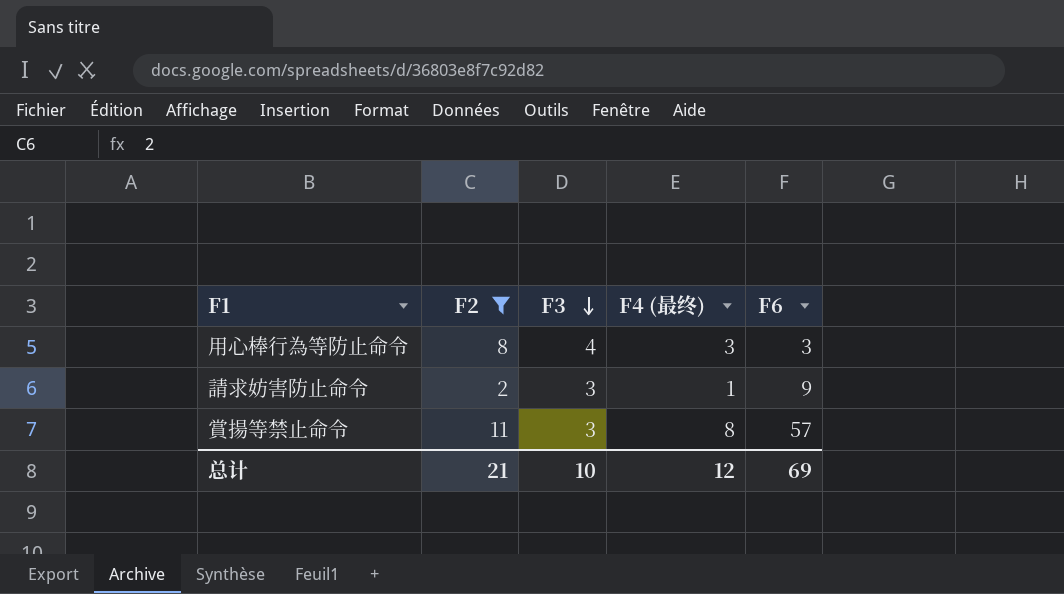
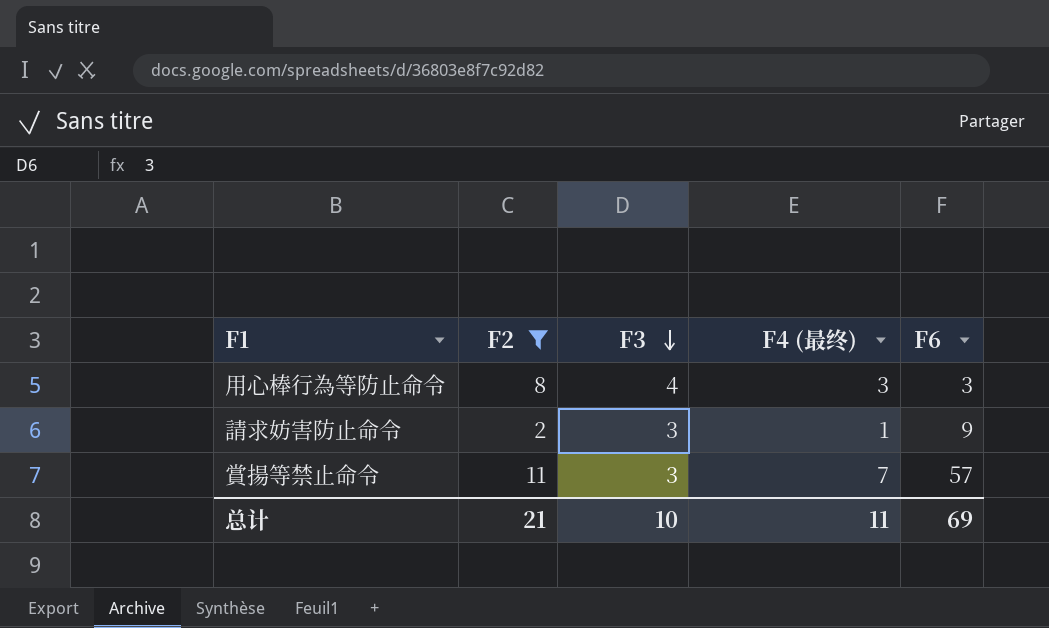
賞揚等禁止命令 | F4 (最终): 8 -> 7
总计 | F4 (最终): 12 -> 11

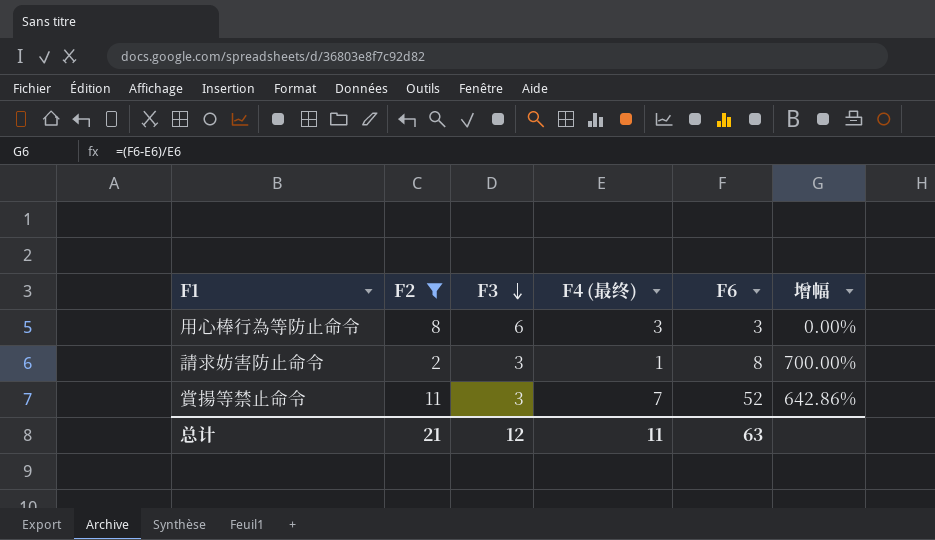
column 增幅 | formula: none -> ([F6] - [F4 (最终)]) / [F4 (最终)]
用心棒行為等防止命令 | F3: 4 -> 6
請求妨害防止命令 | F6: 9 -> 8
賞揚等禁止命令 | F6: 57 -> 52
总计 | F3: 10 -> 12
总计 | F6: 69 -> 63

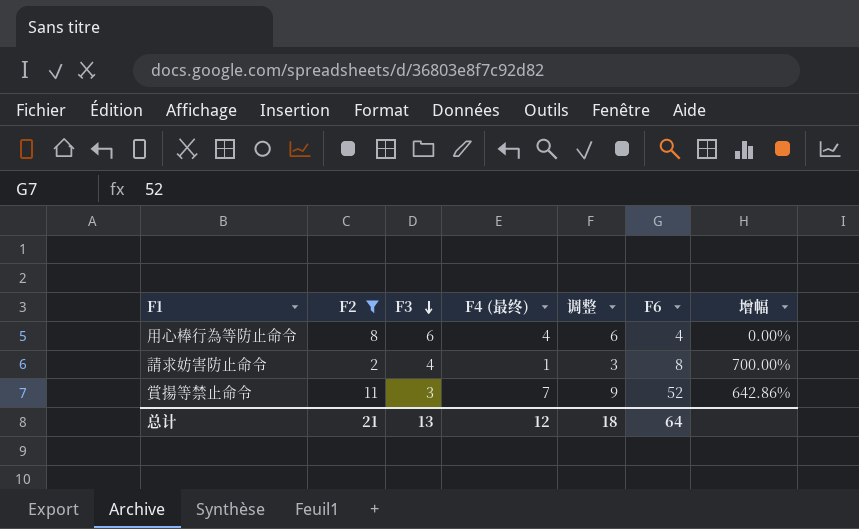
column 调整 | formula: none -> [F4 (最终)] + 2
用心棒行為等防止命令 | F4 (最终): 3 -> 4
用心棒行為等防止命令 | F6: 3 -> 4
請求妨害防止命令 | F3: 3 -> 4
总计 | F3: 12 -> 13
总计 | F4 (最终): 11 -> 12
总计 | F6: 63 -> 64

